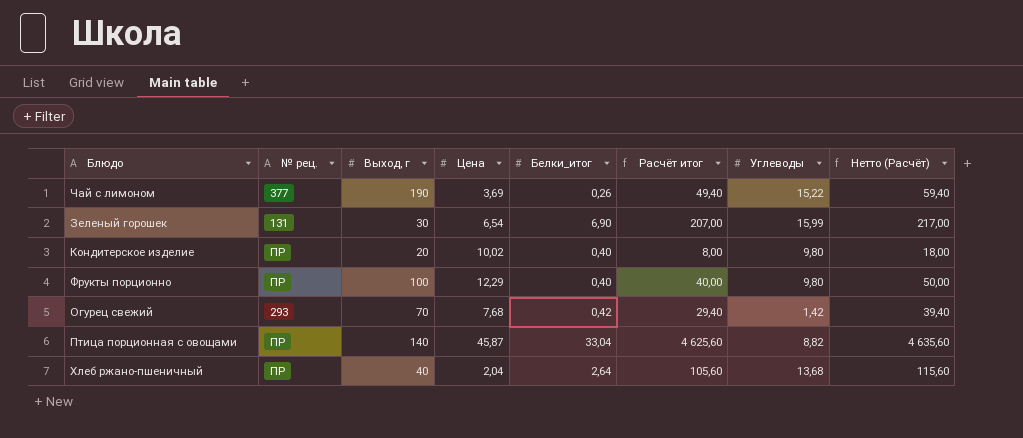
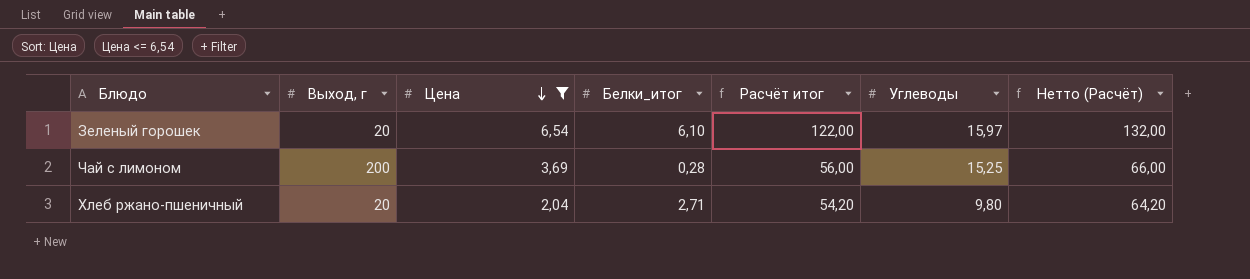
filter: none -> Цена <= 6,54
row order: none -> Цена descending
column № рец. | position: 2 -> none
Зеленый горошек | Выход, г: 30 -> 20
Зеленый горошек | Белки_итог: 6,90 -> 6,10
Зеленый горошек | Расчёт итог: 207,00 -> 122,00
Зеленый горошек | Углеводы: 15,99 -> 15,97
Зеленый горошек | Нетто (Расчёт): 217,00 -> 132,00
Чай с лимоном | Выход, г: 190 -> 200
Чай с лимоном | Белки_итог: 0,26 -> 0,28
Чай с лимоном | Расчёт итог: 49,40 -> 56,00
Чай с лимоном | Углеводы: 15,22 -> 15,25
Чай с лимоном | Нетто (Расчёт): 59,40 -> 66,00
Хлеб ржано-пшеничный | Выход, г: 40 -> 20
Хлеб ржано-пшеничный | Белки_итог: 2,64 -> 2,71
Хлеб ржано-пшеничный | Расчёт итог: 105,60 -> 54,20
Хлеб ржано-пшеничный | Углеводы: 13,68 -> 9,80
Хлеб ржано-пшеничный | Нетто (Расчёт): 115,60 -> 64,20

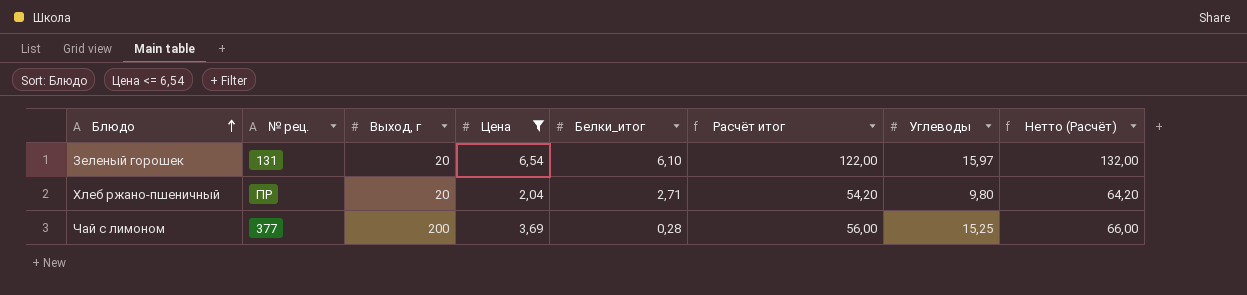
row order: Цена descending -> Блюдо ascending
column № рец. | position: none -> 2

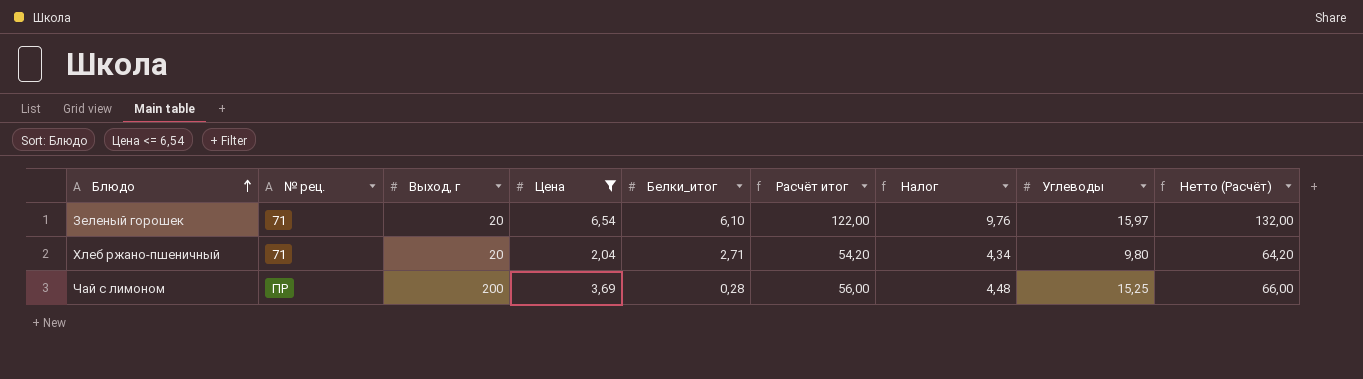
column Налог | formula: none -> [Расчёт итог] * 0,08
Зеленый горошек | № рец.: 131 -> 71
Хлеб ржано-пшеничный | № рец.: ПР -> 71
Чай с лимоном | № рец.: 377 -> ПР

